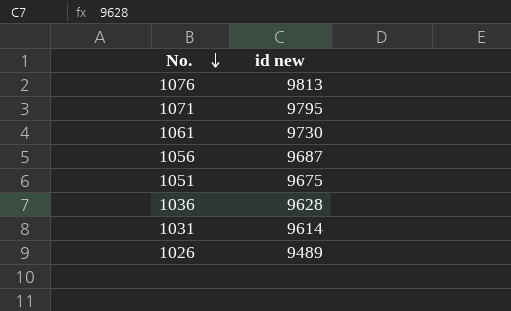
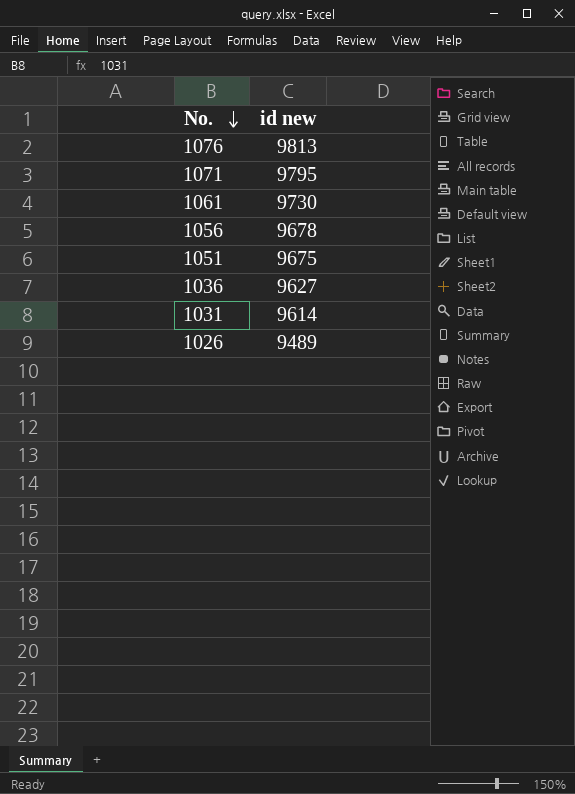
1056 | id new: 9687 -> 9678
1036 | id new: 9628 -> 9627

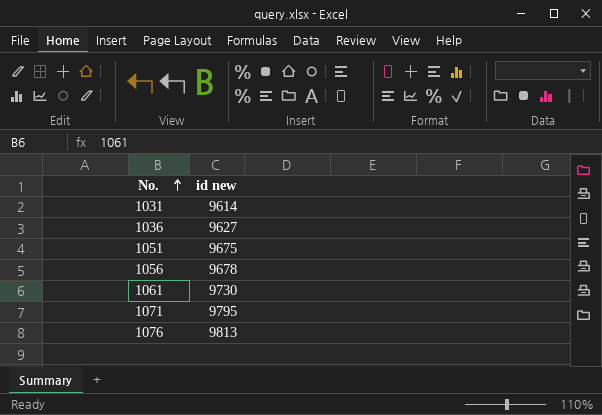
row order: No. descending -> No. ascending
row 1026: 9489 -> none

